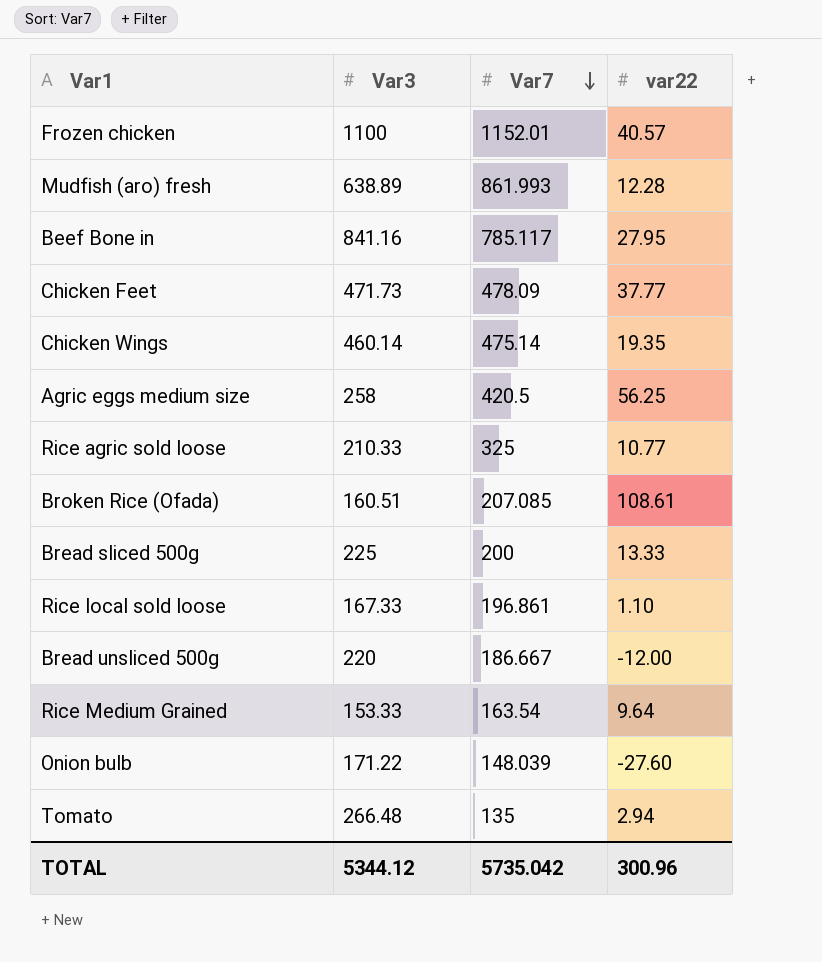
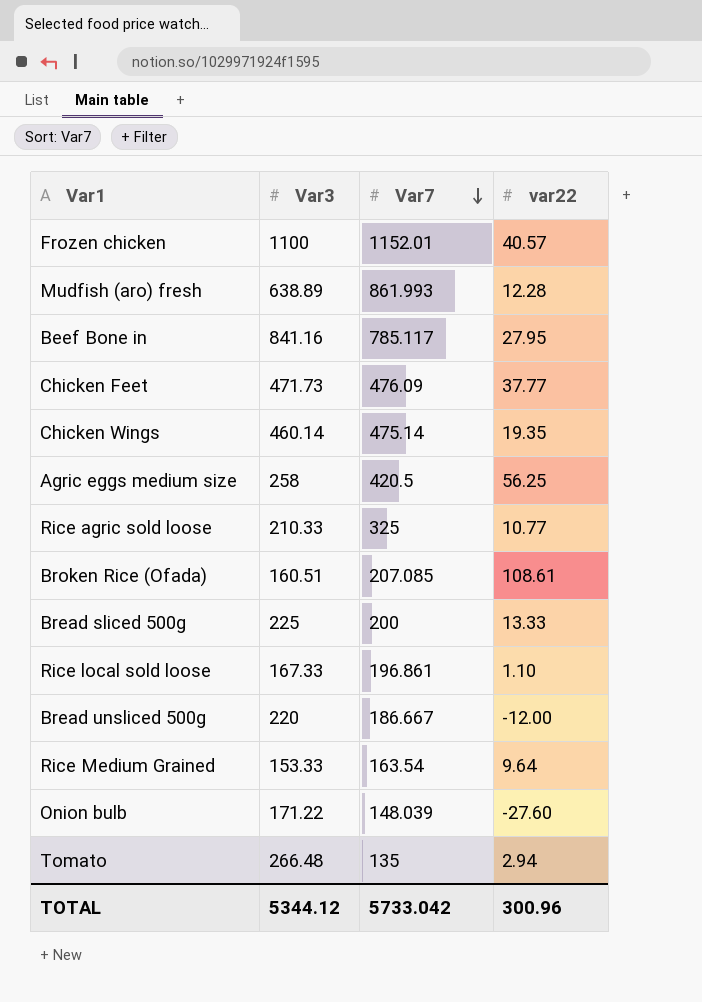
Chicken Feet | Var7: 478.09 -> 476.09
TOTAL | Var7: 5735.042 -> 5733.042

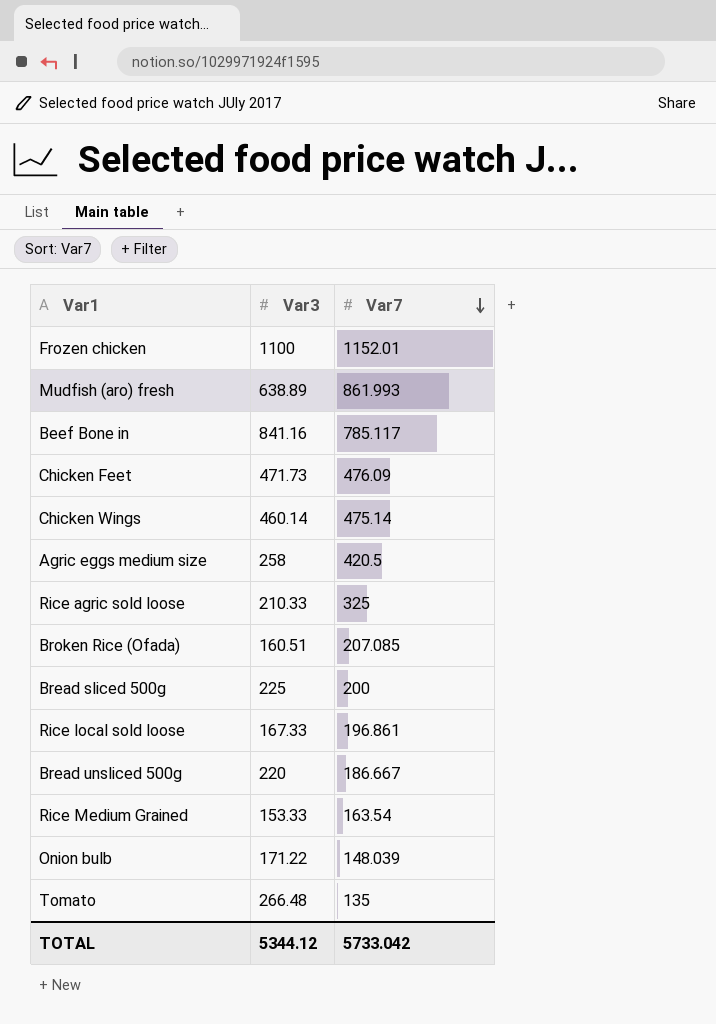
column var22 | position: 4 -> none

